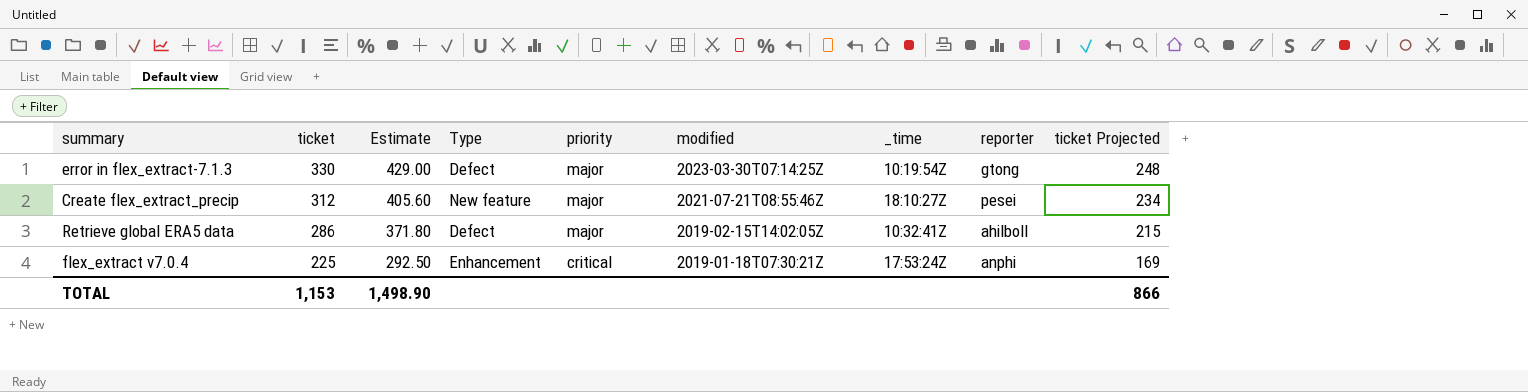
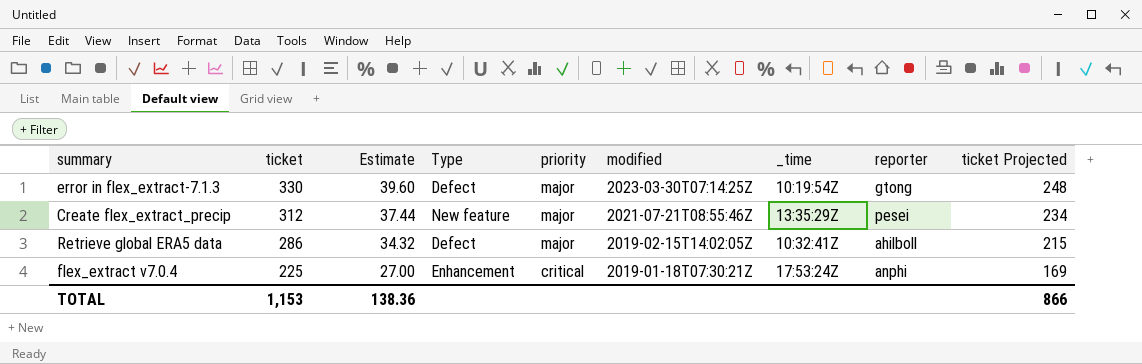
column Estimate | formula: [ticket] * 1.3 -> [ticket] * 0.12
Create flex_extract_precip | _time: 18:10:27Z -> 13:35:29Z
TOTAL | Estimate: 1,498.90 -> 138.36

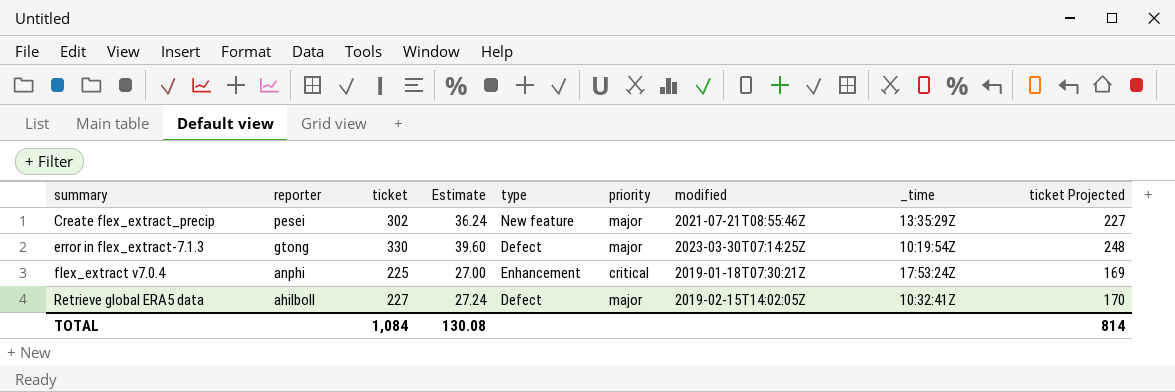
row order: ticket descending -> summary ascending
column reporter | position: 8 -> 2
column name: Type -> type
Create flex_extract_precip | ticket: 312 -> 302
Create flex_extract_precip | Estimate: 37.44 -> 36.24
Create flex_extract_precip | ticket Projected: 234 -> 227
Retrieve global ERA5 data | ticket: 286 -> 227
Retrieve global ERA5 data | Estimate: 34.32 -> 27.24
Retrieve global ERA5 data | ticket Projected: 215 -> 170
TOTAL | ticket: 1,153 -> 1,084
TOTAL | Estimate: 138.36 -> 130.08
TOTAL | ticket Projected: 866 -> 814

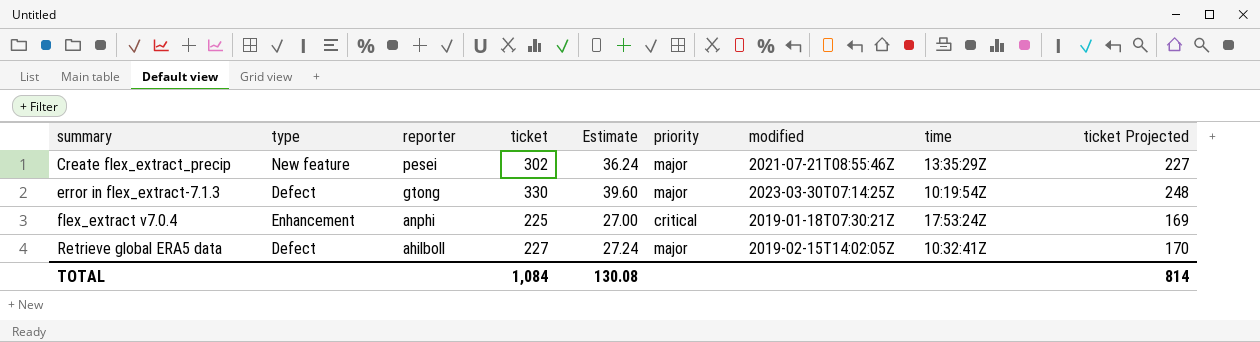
column type | position: 5 -> 2
column name: _time -> time

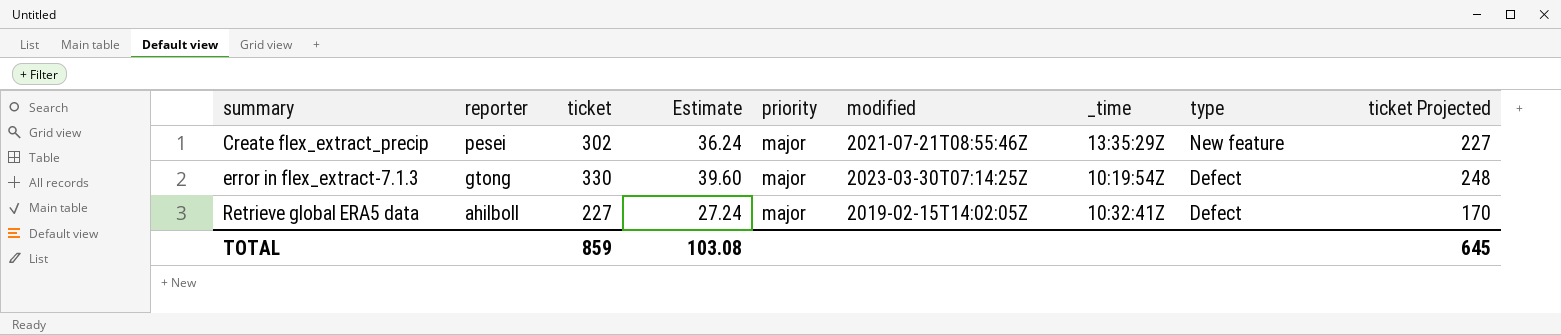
column name: time -> _time
column type | position: 2 -> 8
row flex_extract v7.0.4: Enhancement | anphi | 225 | 27.00 | critical | 2019-01-18T07:30:21Z | 17:53:24Z | 169 -> none
TOTAL | ticket: 1,084 -> 859
TOTAL | Estimate: 130.08 -> 103.08
TOTAL | ticket Projected: 814 -> 645

